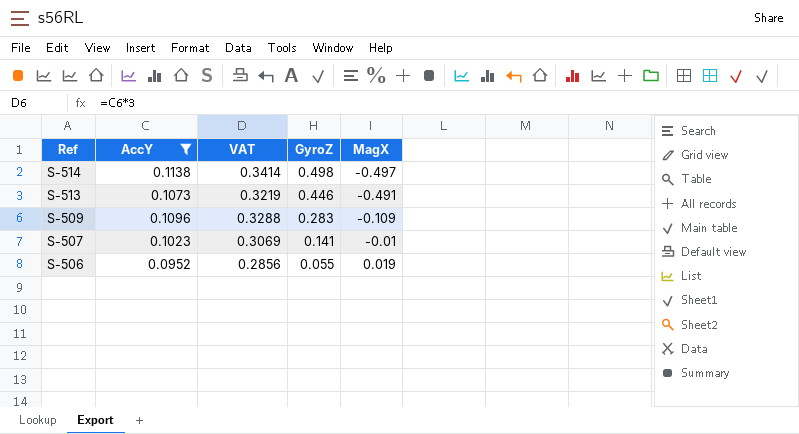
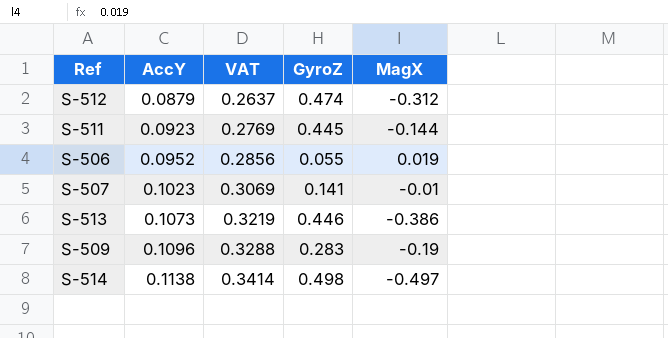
filter: AccY >= 0.0952 -> none
row order: Ref descending -> AccY ascending
S-513 | MagX: -0.491 -> -0.386
S-509 | MagX: -0.109 -> -0.19

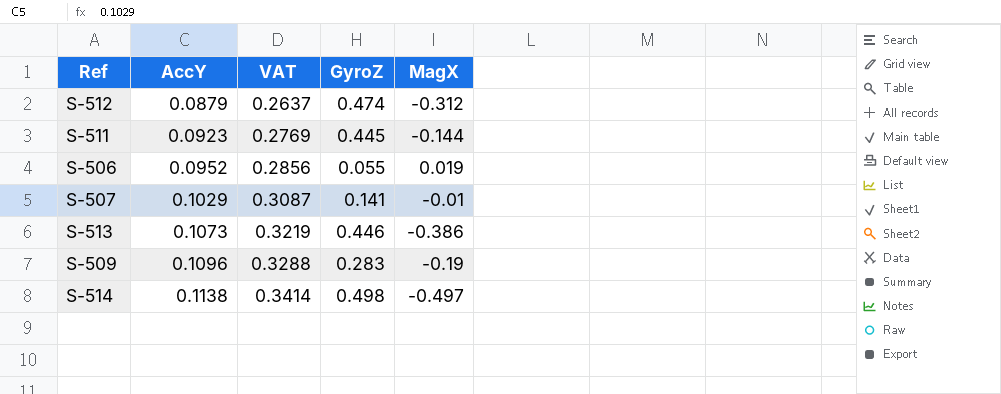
S-507 | AccY: 0.1023 -> 0.1029
S-507 | VAT: 0.3069 -> 0.3087

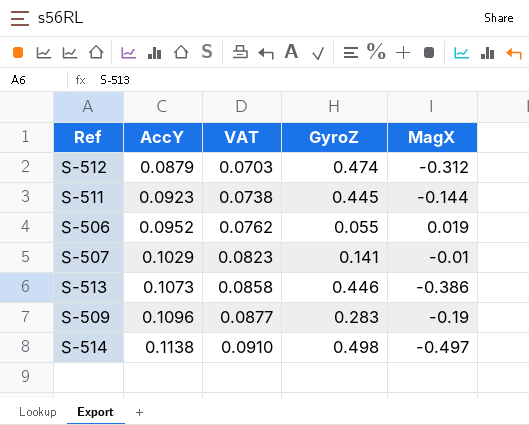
column VAT | formula: [AccY] * 3 -> [AccY] * 0.8

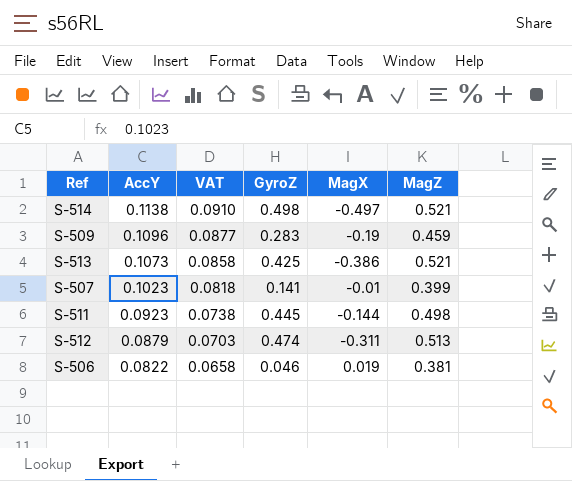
row order: AccY ascending -> AccY descending
column MagZ | position: none -> 6
S-513 | GyroZ: 0.446 -> 0.425
S-507 | AccY: 0.1029 -> 0.1023
S-507 | VAT: 0.0823 -> 0.0818
S-512 | MagX: -0.312 -> -0.311
S-506 | AccY: 0.0952 -> 0.0822
S-506 | VAT: 0.0762 -> 0.0658
S-506 | GyroZ: 0.055 -> 0.046

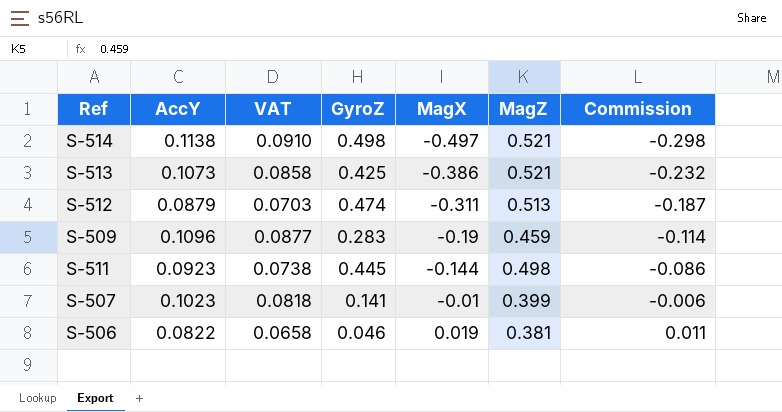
row order: AccY descending -> MagX ascending
column Commission | formula: none -> [MagX] * 0.6

